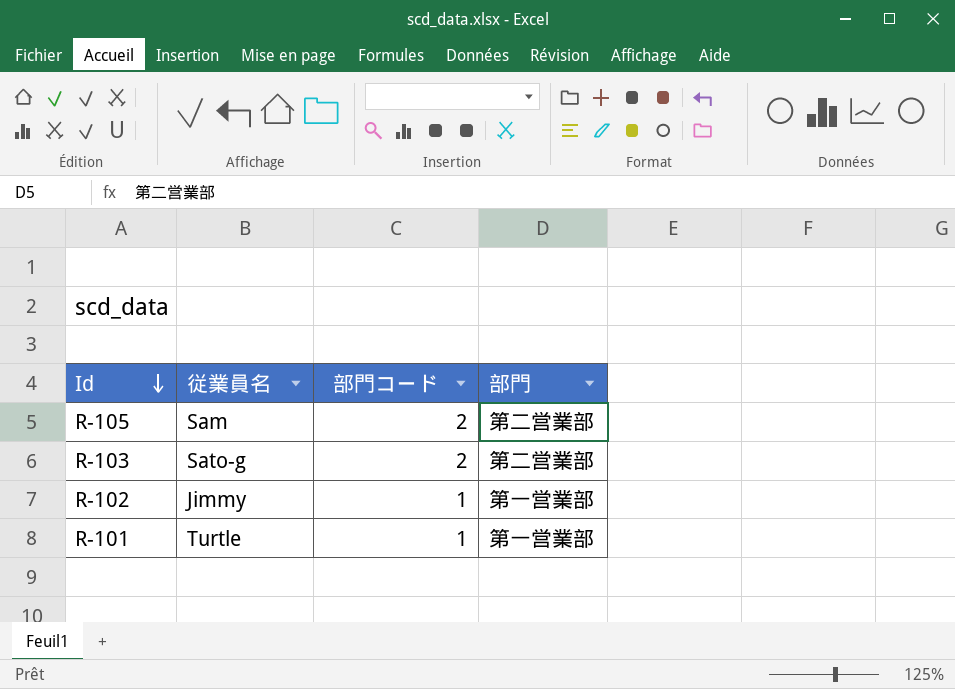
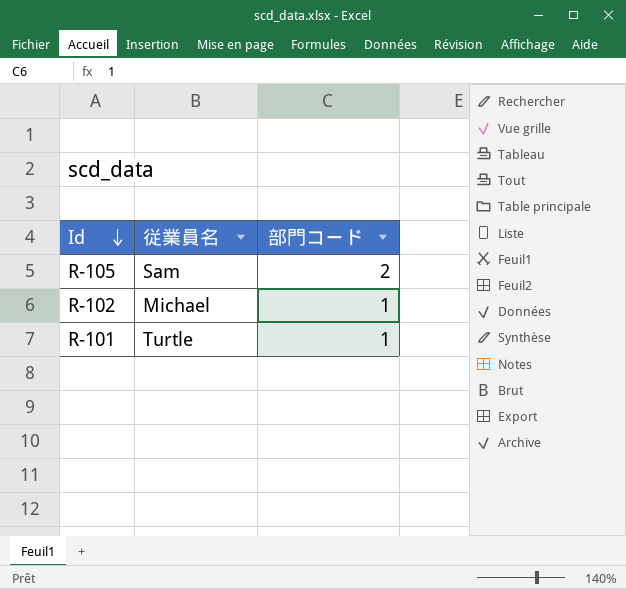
column 部門 | position: 4 -> none
row R-103: Sato-g | 2 | 第二営業部 -> none
R-102 | 従業員名: Jimmy -> Michael

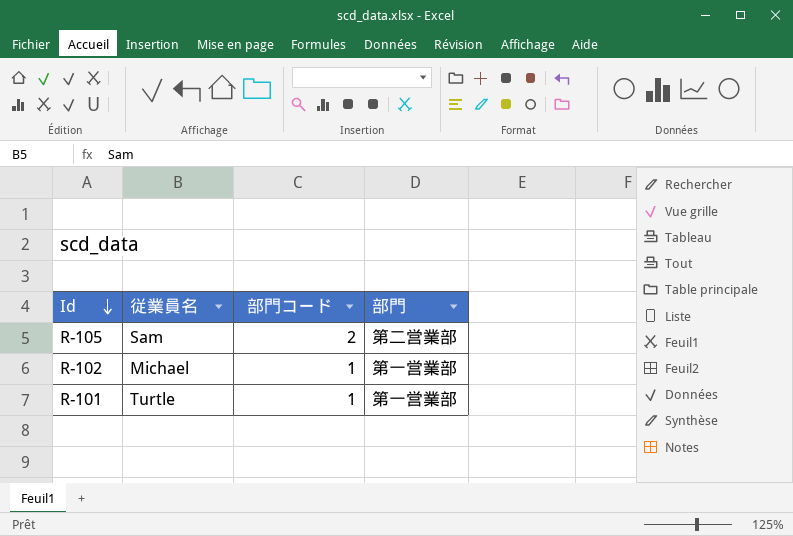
column 部門 | position: none -> 4

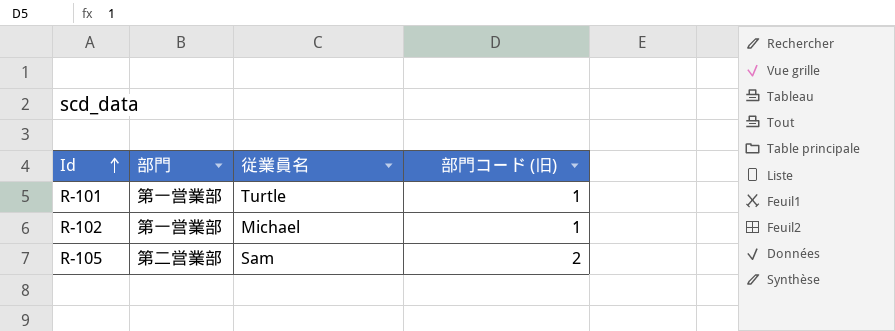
row order: Id descending -> Id ascending
column 部門 | position: 4 -> 2
column name: 部門コード -> 部門コード (旧)

